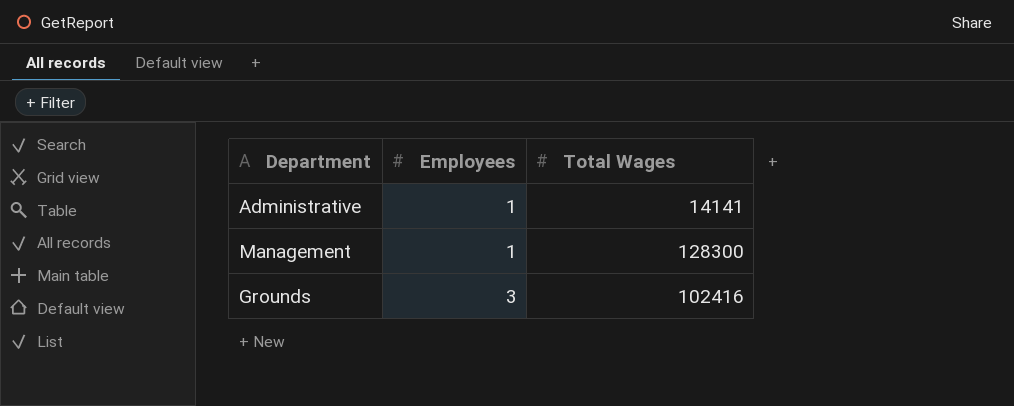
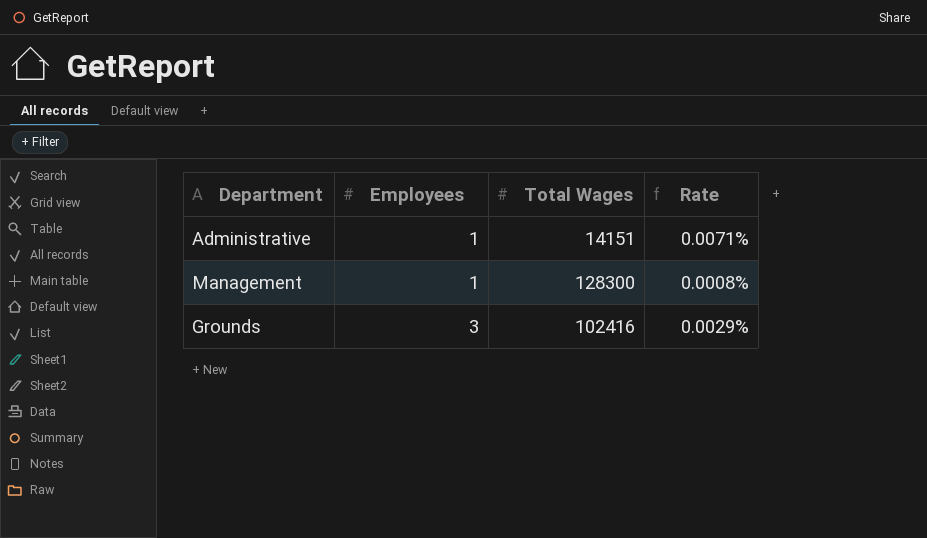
column Rate | formula: none -> [Employees] / [Total Wages]
Administrative | Total Wages: 14141 -> 14151

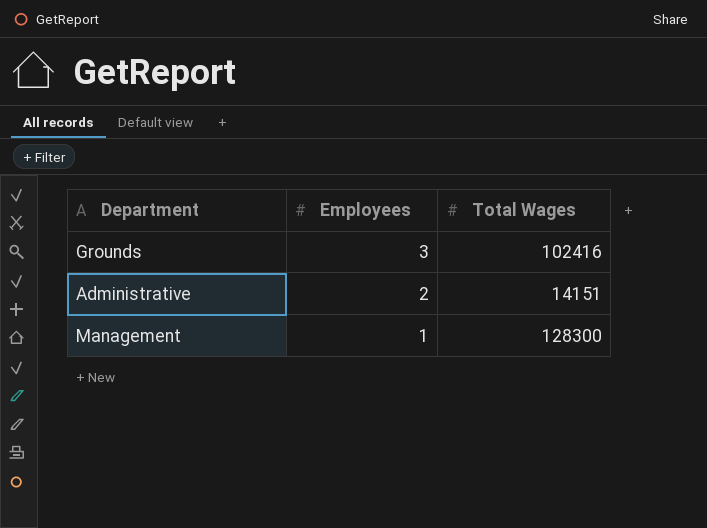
row order: Employees ascending -> Employees descending
column Rate | formula: [Employees] / [Total Wages] -> none
Administrative | Employees: 1 -> 2

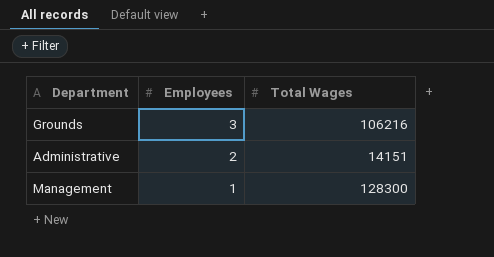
Grounds | Total Wages: 102416 -> 106216

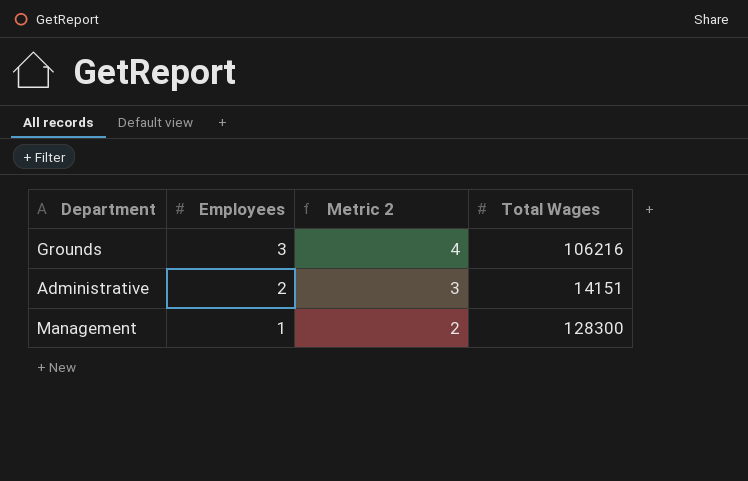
column Metric 2 | formula: none -> [Employees] + 1

